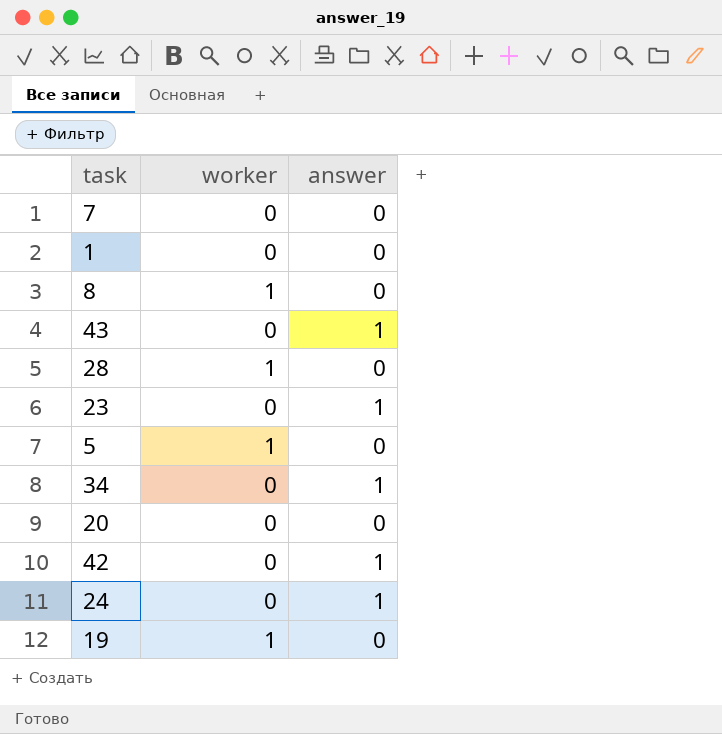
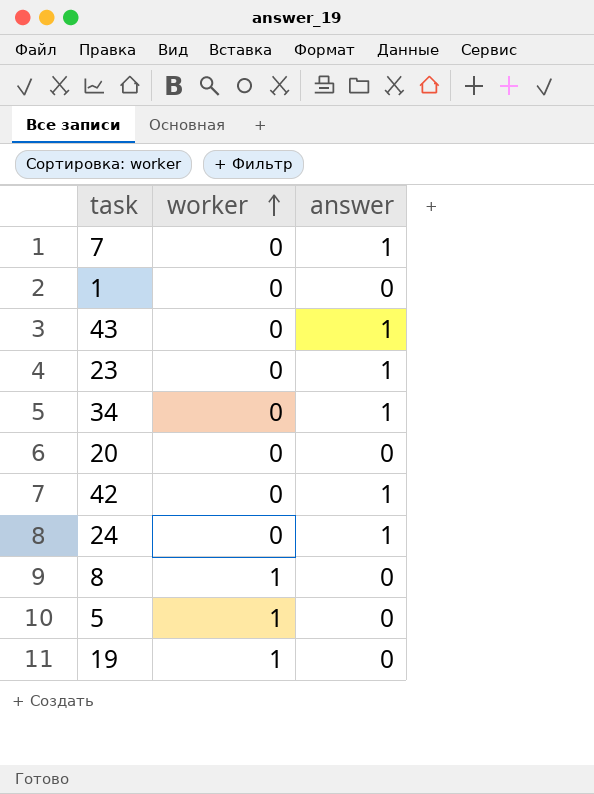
row order: none -> worker ascending
row 28: 1 | 0 -> none
7 | answer: 0 -> 1

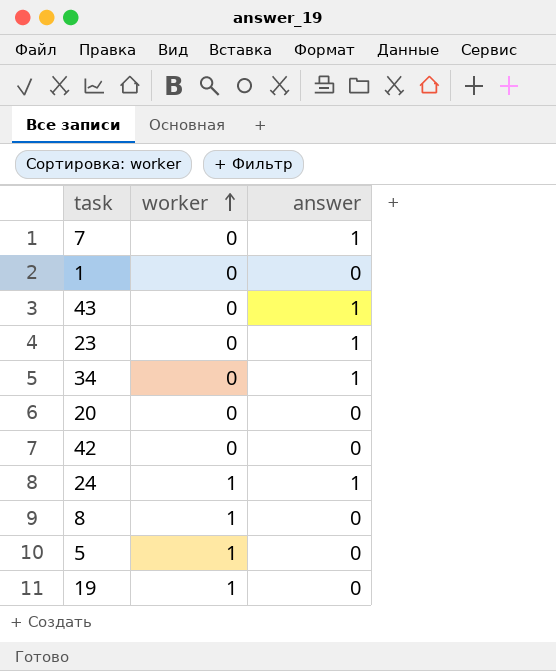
42 | answer: 1 -> 0
24 | worker: 0 -> 1

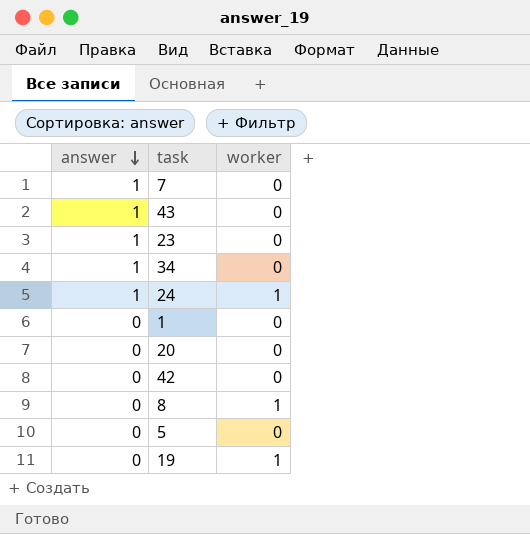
row order: worker ascending -> answer descending
column answer | position: 3 -> 1
5 | worker: 1 -> 0

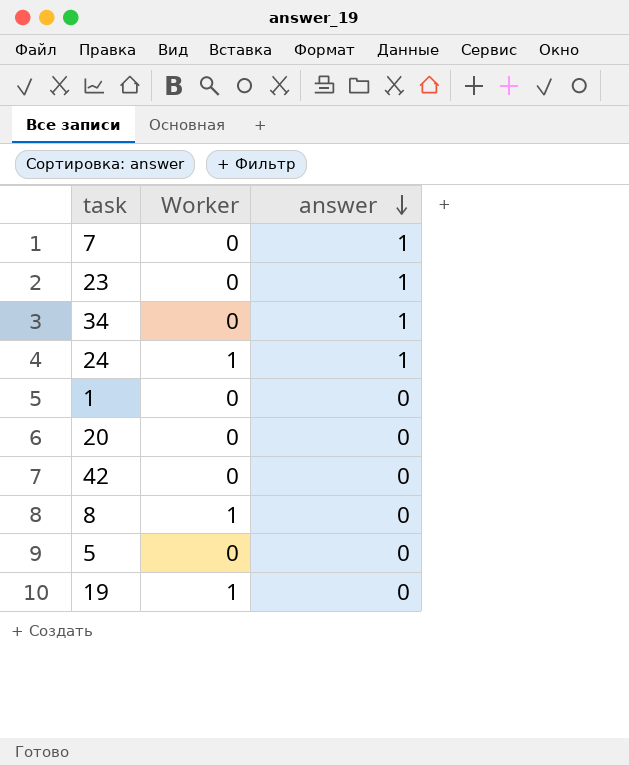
column name: worker -> Worker
column answer | position: 1 -> 3
row 43: 1 | 0 -> none

